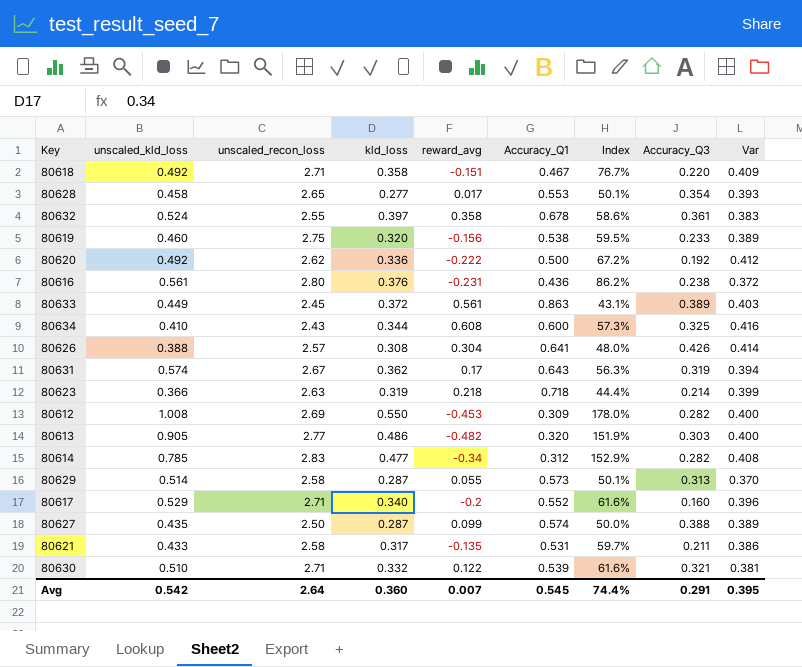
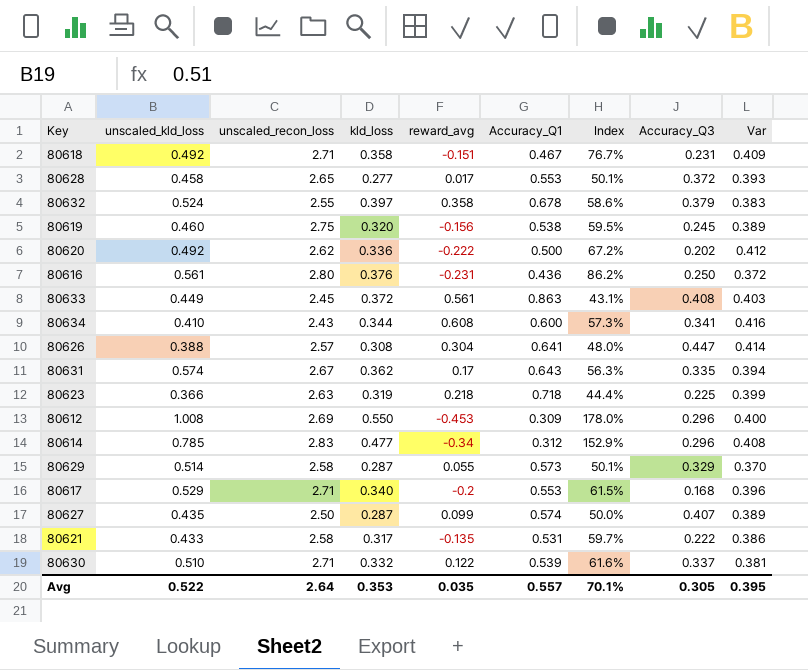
row 80613: 0.905 | 2.77 | 0.486 | -0.482 | 0.320 | 151.9% | 0.303 | 0.400 -> none
80618 | Accuracy_Q3: 0.220 -> 0.231
80628 | Accuracy_Q3: 0.354 -> 0.372
80632 | Accuracy_Q3: 0.361 -> 0.379
80619 | Accuracy_Q3: 0.233 -> 0.245
80620 | Accuracy_Q3: 0.192 -> 0.202
80616 | Accuracy_Q3: 0.238 -> 0.250
80633 | Accuracy_Q3: 0.389 -> 0.408
80634 | Accuracy_Q3: 0.325 -> 0.341
80626 | Accuracy_Q3: 0.426 -> 0.447
80631 | Accuracy_Q3: 0.319 -> 0.335
80623 | Accuracy_Q3: 0.214 -> 0.225
80612 | Accuracy_Q3: 0.282 -> 0.296
80614 | Accuracy_Q3: 0.282 -> 0.296
80629 | Accuracy_Q3: 0.313 -> 0.329
80617 | Accuracy_Q1: 0.552 -> 0.553
80617 | Index: 61.6% -> 61.5%
80617 | Accuracy_Q3: 0.160 -> 0.168
80627 | Accuracy_Q3: 0.388 -> 0.407
80621 | Accuracy_Q3: 0.211 -> 0.222
80630 | Accuracy_Q3: 0.321 -> 0.337
Avg | unscaled_kld_loss: 0.542 -> 0.522
Avg | kld_loss: 0.360 -> 0.353
Avg | reward_avg: 0.007 -> 0.035
Avg | Accuracy_Q1: 0.545 -> 0.557
Avg | Index: 74.4% -> 70.1%
Avg | Accuracy_Q3: 0.291 -> 0.305

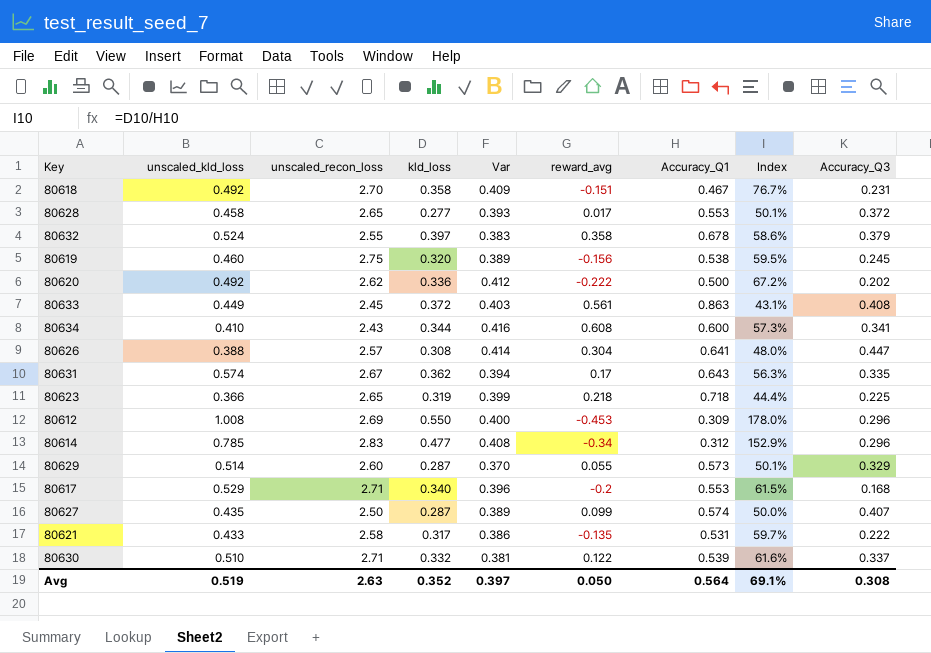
column Var | position: 9 -> 5
row 80616: 0.561 | 2.80 | 0.376 | -0.231 | 0.436 | 86.2% | 0.250 | 0.372 -> none
80618 | unscaled_recon_loss: 2.71 -> 2.70
80623 | unscaled_recon_loss: 2.63 -> 2.65
80629 | unscaled_recon_loss: 2.58 -> 2.60
Avg | unscaled_kld_loss: 0.522 -> 0.519
Avg | unscaled_recon_loss: 2.64 -> 2.63
Avg | kld_loss: 0.353 -> 0.352
Avg | Var: 0.395 -> 0.397
Avg | reward_avg: 0.035 -> 0.050
Avg | Accuracy_Q1: 0.557 -> 0.564
Avg | Index: 70.1% -> 69.1%
Avg | Accuracy_Q3: 0.305 -> 0.308

